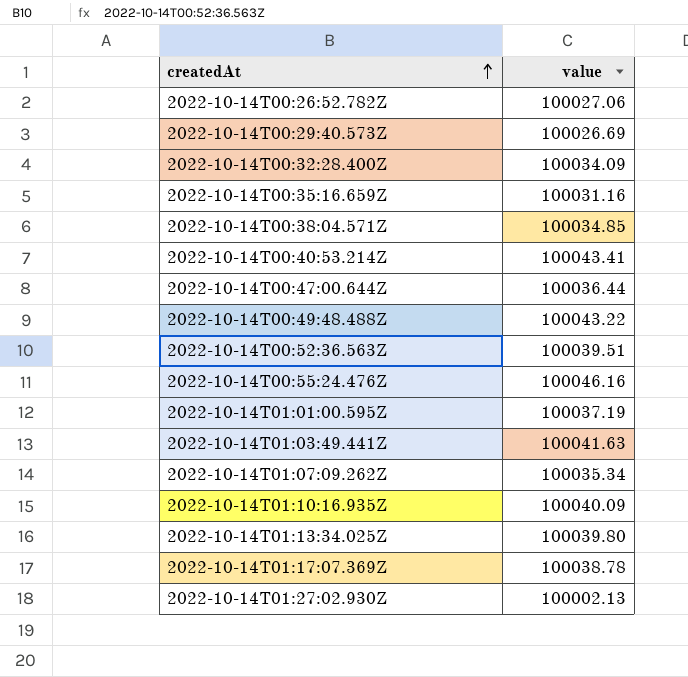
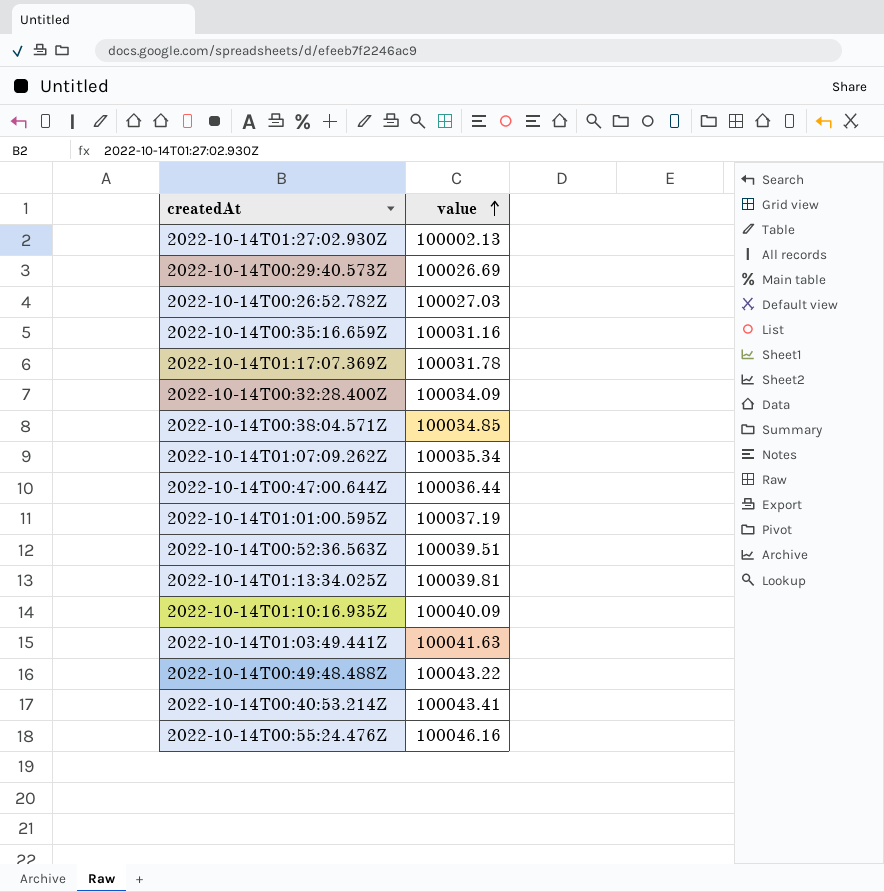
row order: createdAt ascending -> value ascending
2022-10-14T00:26:52.782Z | value: 100027.06 -> 100027.03
2022-10-14T01:17:07.369Z | value: 100038.78 -> 100031.78
2022-10-14T01:13:34.025Z | value: 100039.80 -> 100039.81

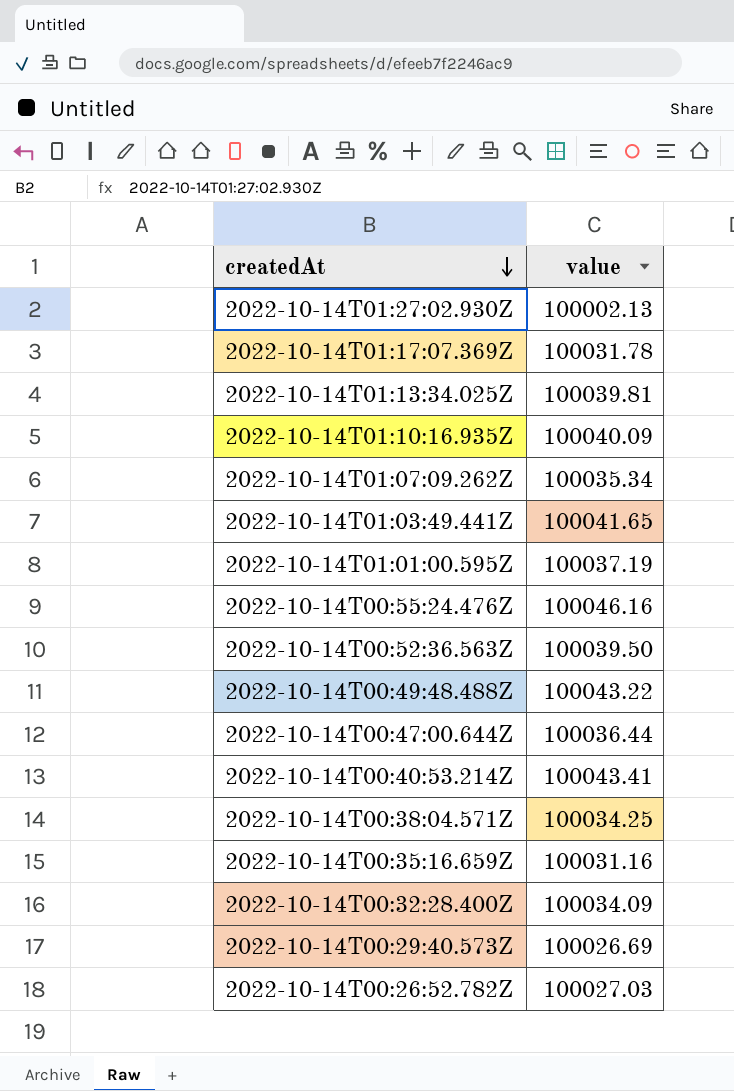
row order: value ascending -> createdAt descending
2022-10-14T01:03:49.441Z | value: 100041.63 -> 100041.65
2022-10-14T00:52:36.563Z | value: 100039.51 -> 100039.50
2022-10-14T00:38:04.571Z | value: 100034.85 -> 100034.25

